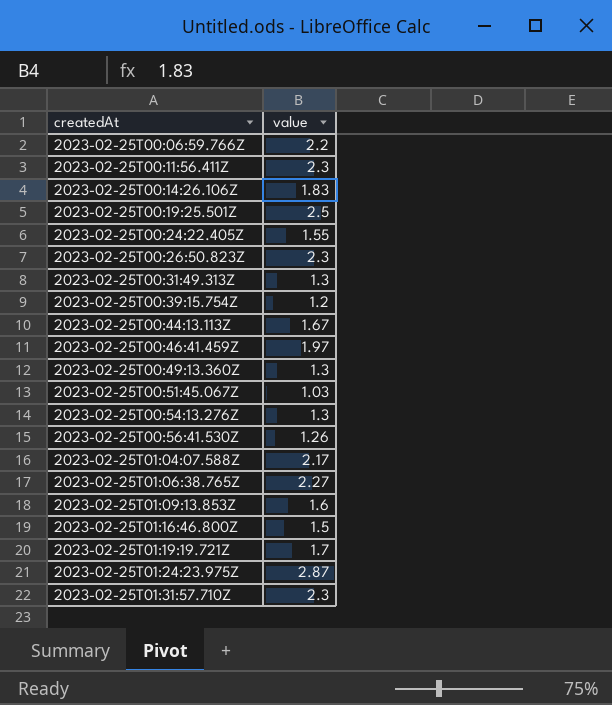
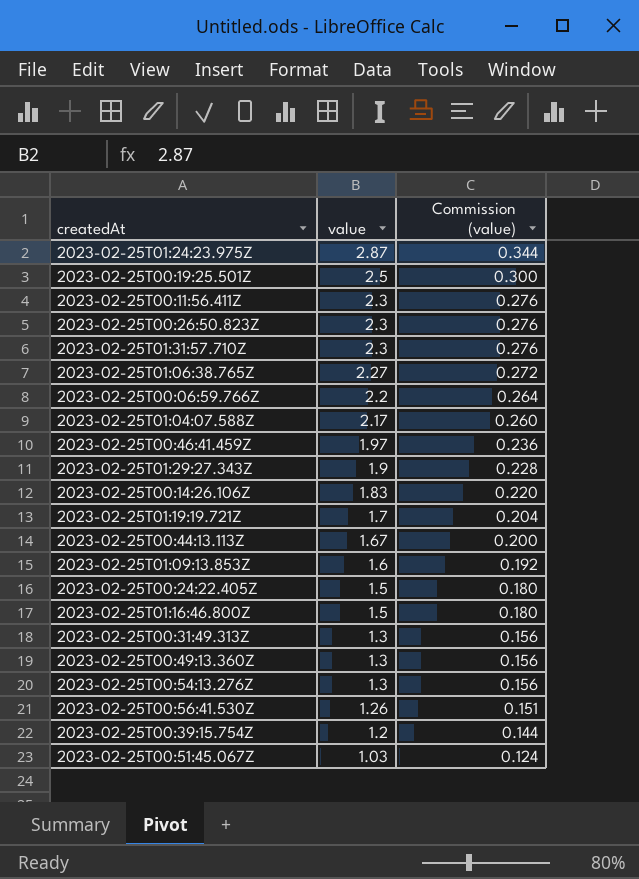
row order: createdAt ascending -> value descending
column Commission (value) | formula: none -> [value] * 0.12
row 2023-02-25T01:29:27.343Z: none -> 1.9 | 0.228
2023-02-25T00:24:22.405Z | value: 1.55 -> 1.5

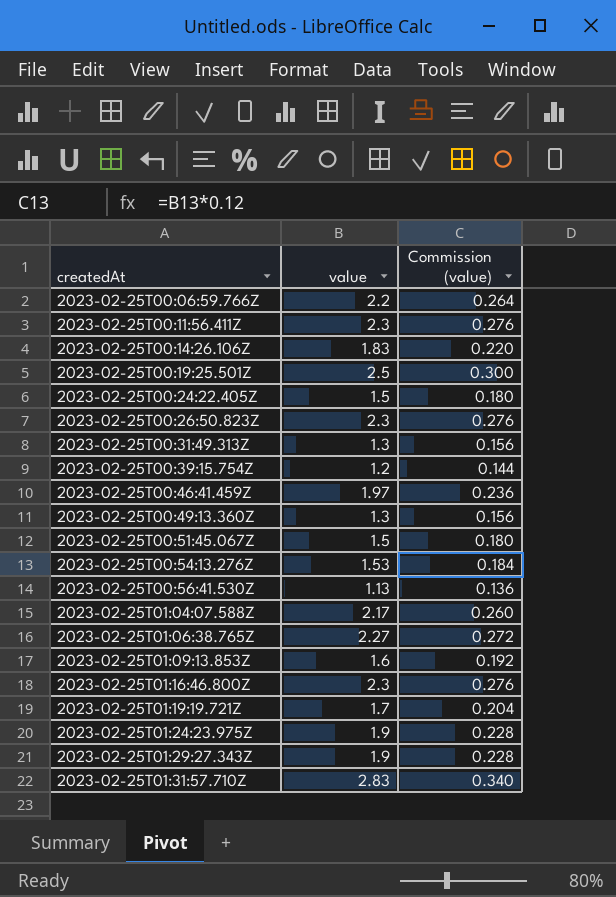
row order: value descending -> createdAt ascending
row 2023-02-25T00:44:13.113Z: 1.67 | 0.200 -> none
2023-02-25T00:51:45.067Z | value: 1.03 -> 1.5
2023-02-25T00:51:45.067Z | Commission (value): 0.124 -> 0.180
2023-02-25T00:54:13.276Z | value: 1.3 -> 1.53
2023-02-25T00:54:13.276Z | Commission (value): 0.156 -> 0.184
2023-02-25T00:56:41.530Z | value: 1.26 -> 1.13
2023-02-25T00:56:41.530Z | Commission (value): 0.151 -> 0.136
2023-02-25T01:16:46.800Z | value: 1.5 -> 2.3
2023-02-25T01:16:46.800Z | Commission (value): 0.180 -> 0.276
2023-02-25T01:24:23.975Z | value: 2.87 -> 1.9
2023-02-25T01:24:23.975Z | Commission (value): 0.344 -> 0.228
2023-02-25T01:31:57.710Z | value: 2.3 -> 2.83
2023-02-25T01:31:57.710Z | Commission (value): 0.276 -> 0.340

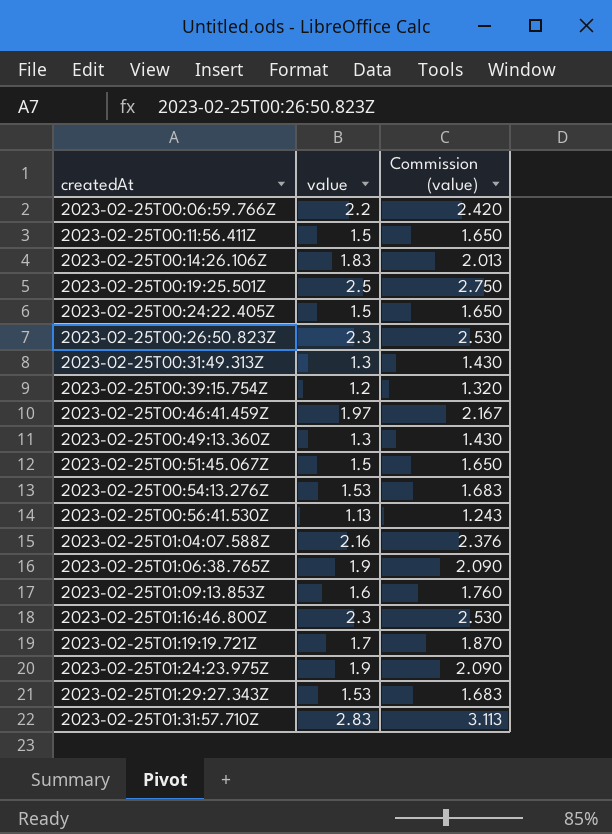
column Commission (value) | formula: [value] * 0.12 -> [value] * 1.1
2023-02-25T00:11:56.411Z | value: 2.3 -> 1.5
2023-02-25T01:04:07.588Z | value: 2.17 -> 2.16
2023-02-25T01:06:38.765Z | value: 2.27 -> 1.9
2023-02-25T01:29:27.343Z | value: 1.9 -> 1.53

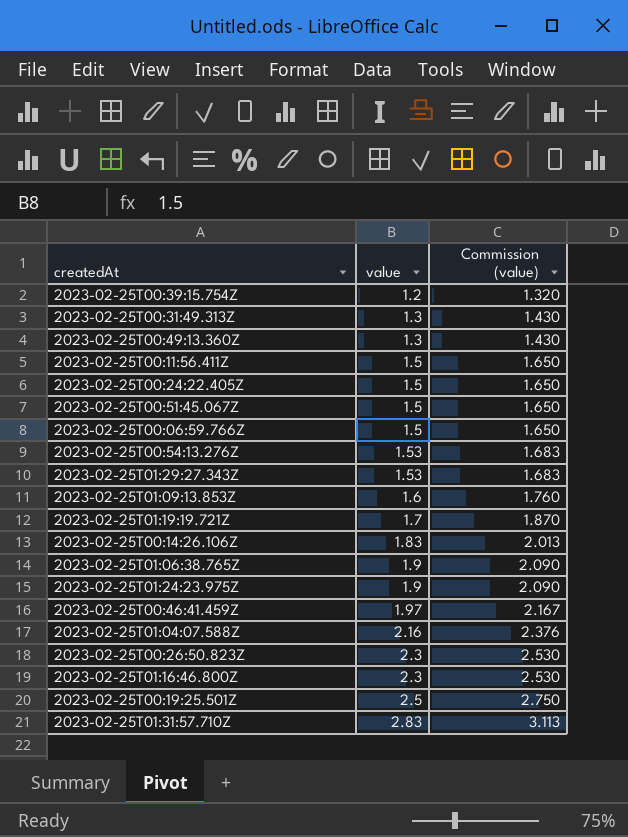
row order: createdAt ascending -> value ascending
row 2023-02-25T00:56:41.530Z: 1.13 | 1.243 -> none
2023-02-25T00:06:59.766Z | value: 2.2 -> 1.5
2023-02-25T00:06:59.766Z | Commission (value): 2.420 -> 1.650

